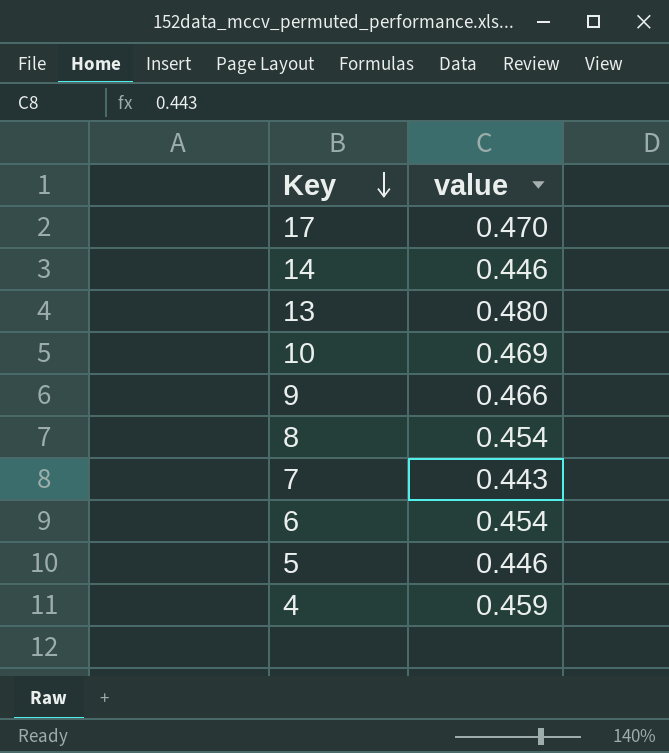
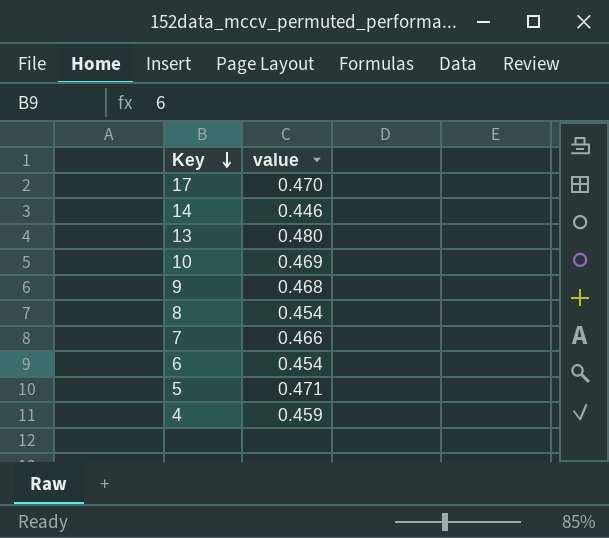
9 | value: 0.466 -> 0.468
7 | value: 0.443 -> 0.466
5 | value: 0.446 -> 0.471

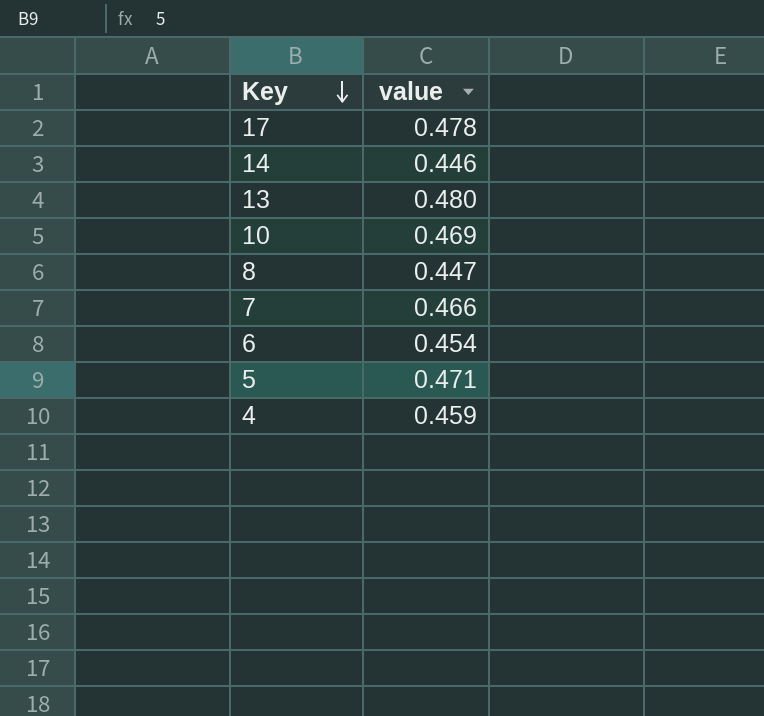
row 9: 0.468 -> none
17 | value: 0.470 -> 0.478
8 | value: 0.454 -> 0.447

